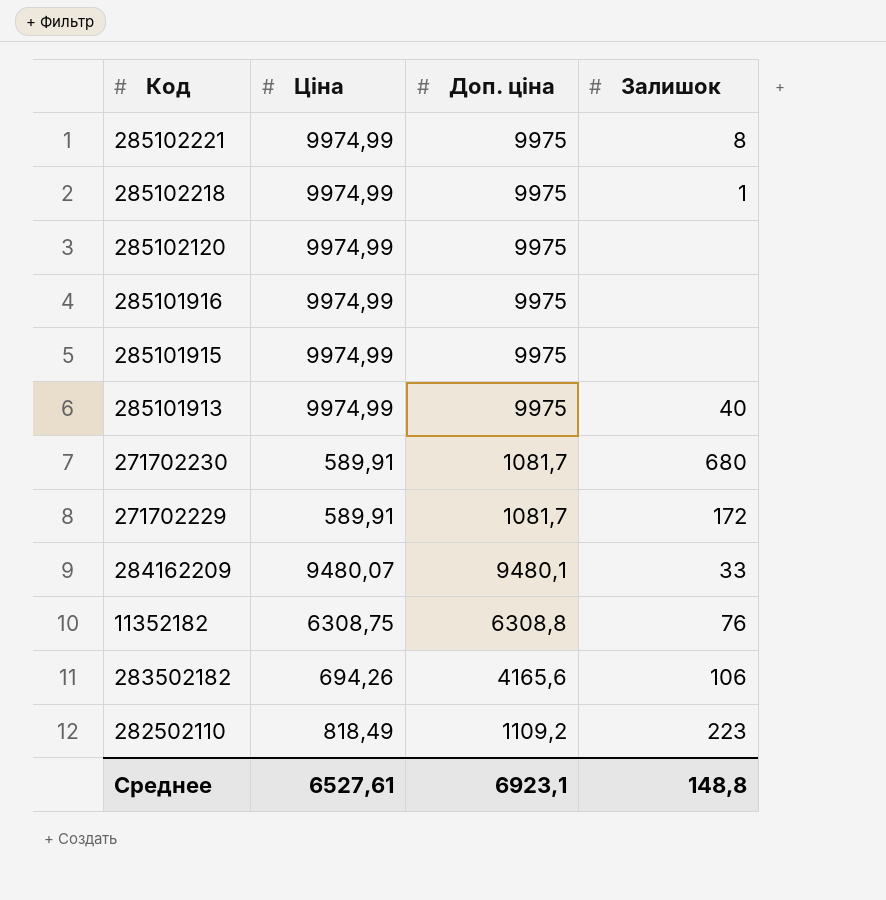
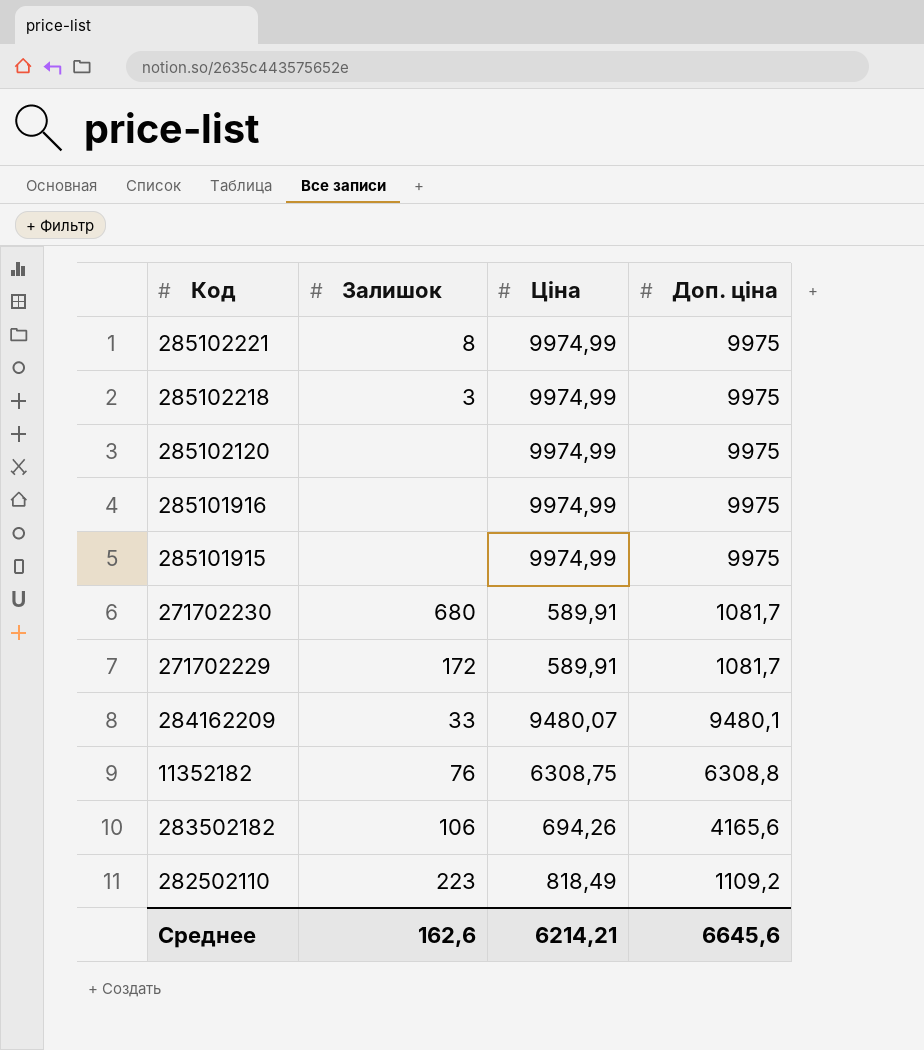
column Залишок | position: 4 -> 2
row 285101913: 9974,99 | 9975 | 40 -> none
285102218 | Залишок: 1 -> 3
Среднее | Залишок: 148,8 -> 162,6
Среднее | Ціна: 6527,61 -> 6214,21
Среднее | Доп. ціна: 6923,1 -> 6645,6

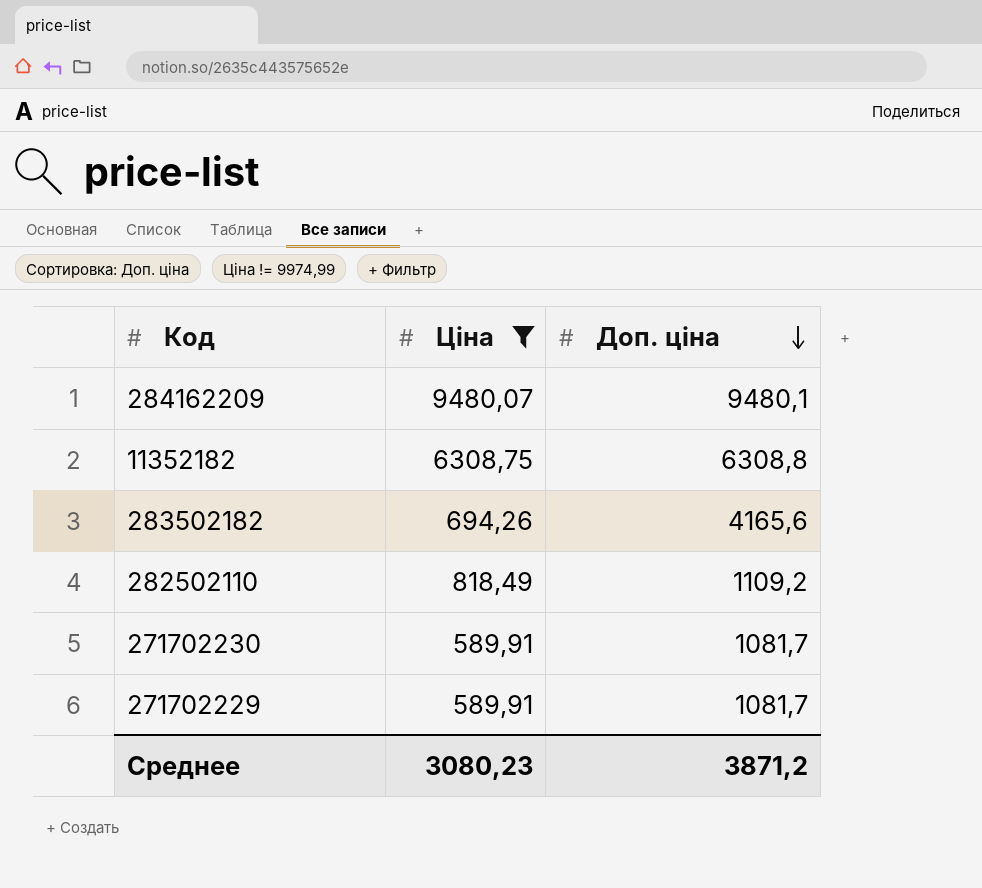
filter: none -> Ціна != 9974,99
row order: none -> Доп. ціна descending
column Залишок | position: 2 -> none
Среднее | Ціна: 6214,21 -> 3080,23
Среднее | Доп. ціна: 6645,6 -> 3871,2

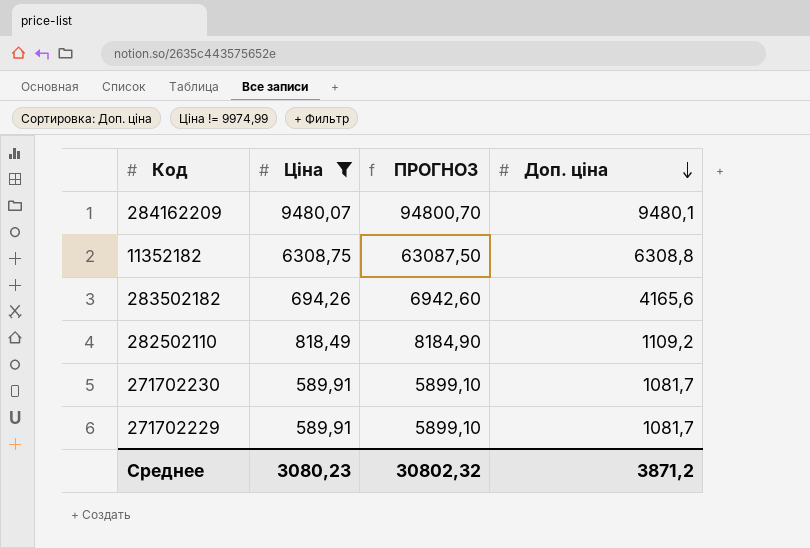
column ПРОГНОЗ | formula: none -> [Ціна] * 10

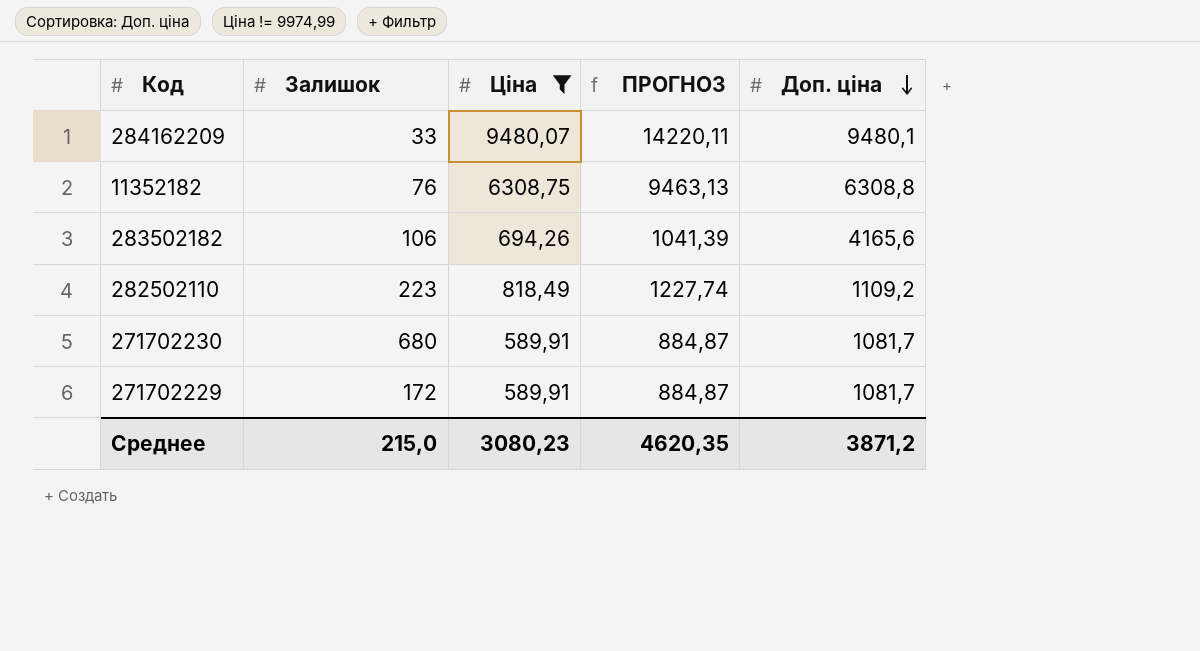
column Залишок | position: none -> 2
column ПРОГНОЗ | formula: [Ціна] * 10 -> [Ціна] * 1,5
Среднее | ПРОГНОЗ: 30802,32 -> 4620,35

